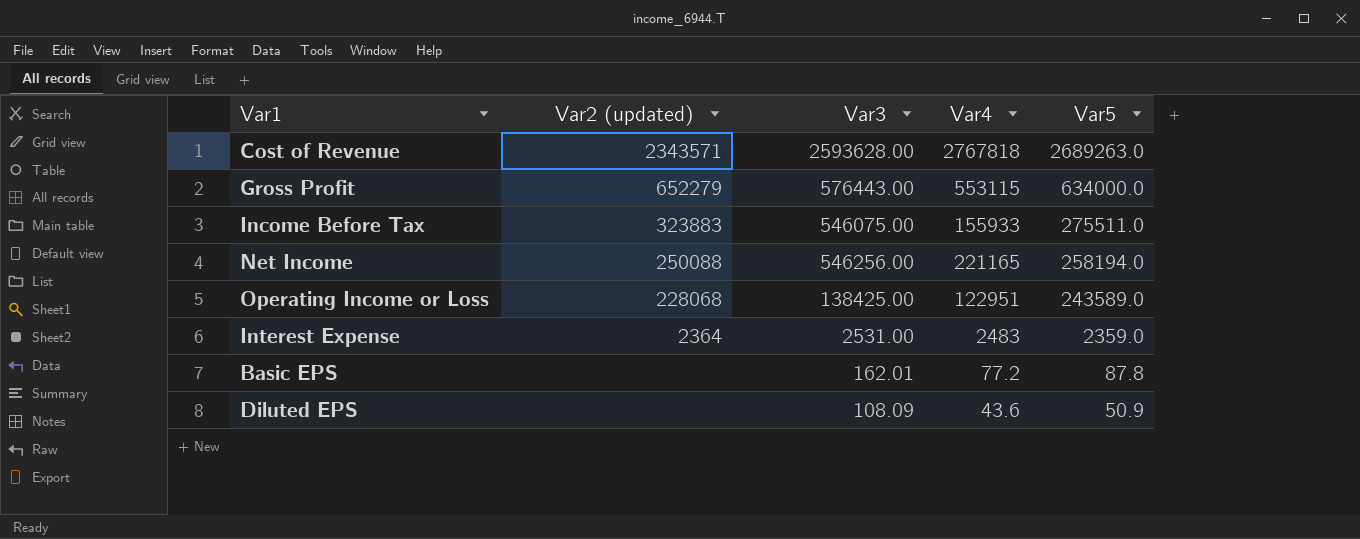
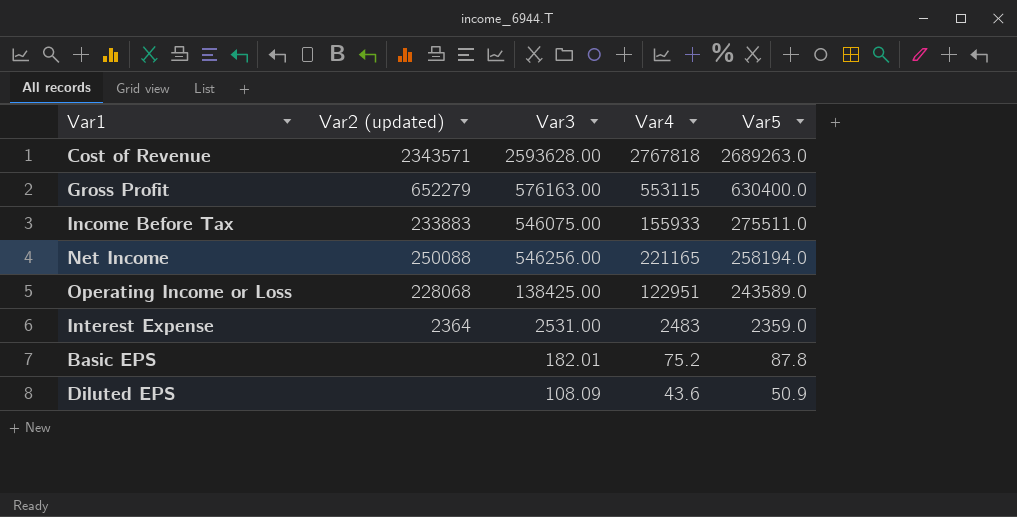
Gross Profit | Var3: 576443.00 -> 576163.00
Gross Profit | Var5: 634000.0 -> 630400.0
Income Before Tax | Var2 (updated): 323883 -> 233883
Basic EPS | Var3: 162.01 -> 182.01
Basic EPS | Var4: 77.2 -> 75.2

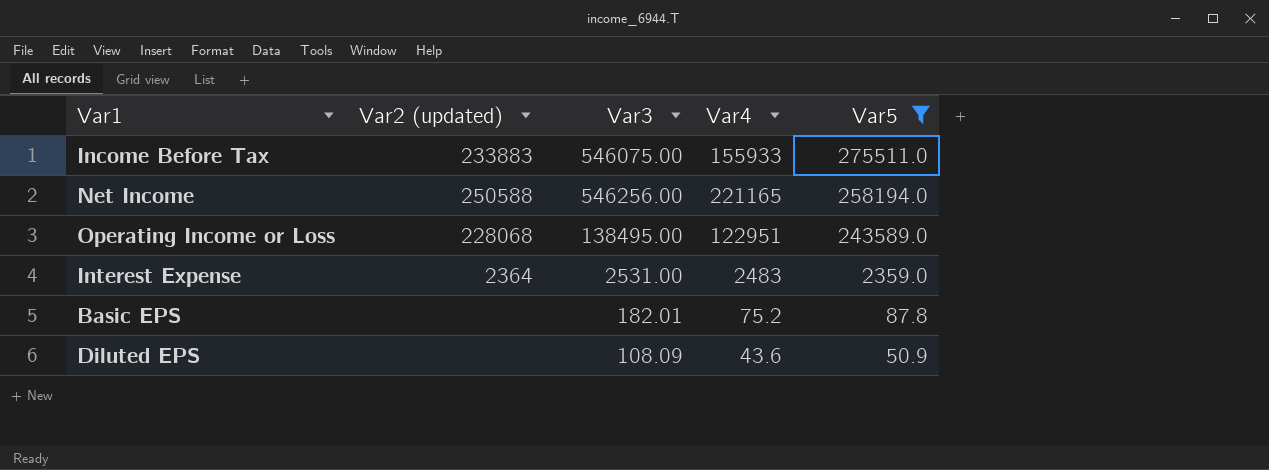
filter: none -> Var5 <= 275511.0
Net Income | Var2 (updated): 250088 -> 250588
Operating Income or Loss | Var3: 138425.00 -> 138495.00

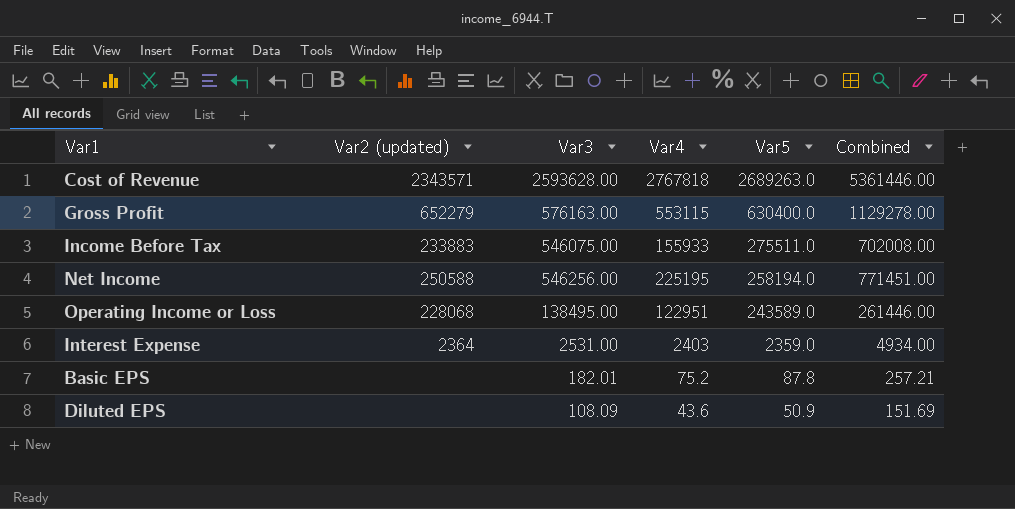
filter: Var5 <= 275511.0 -> none
column Combined | formula: none -> [Var3] + [Var4]
Net Income | Var4: 221165 -> 225195
Interest Expense | Var4: 2483 -> 2403

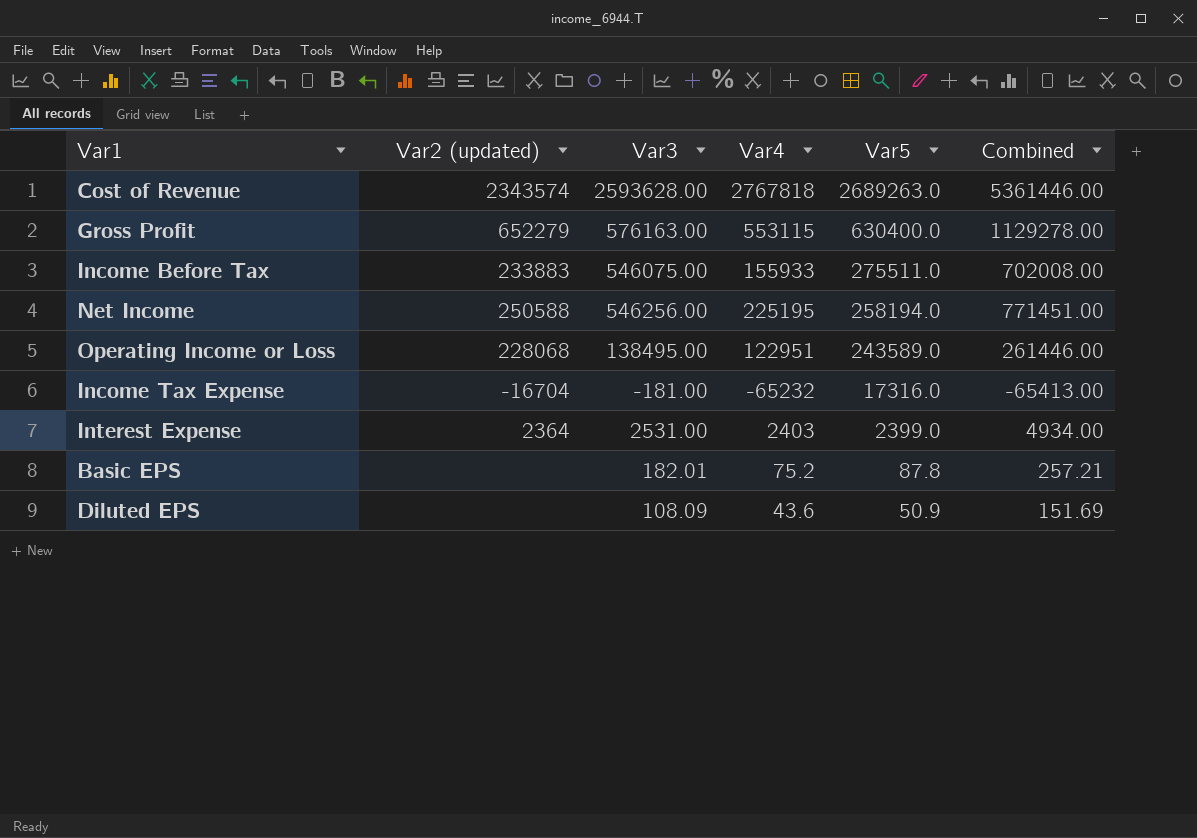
Cost of Revenue | Var2 (updated): 2343571 -> 2343574
row Income Tax Expense: none -> -16704 | -181.00 | -65232 | 17316.0 | -65413.00
Interest Expense | Var5: 2359.0 -> 2399.0

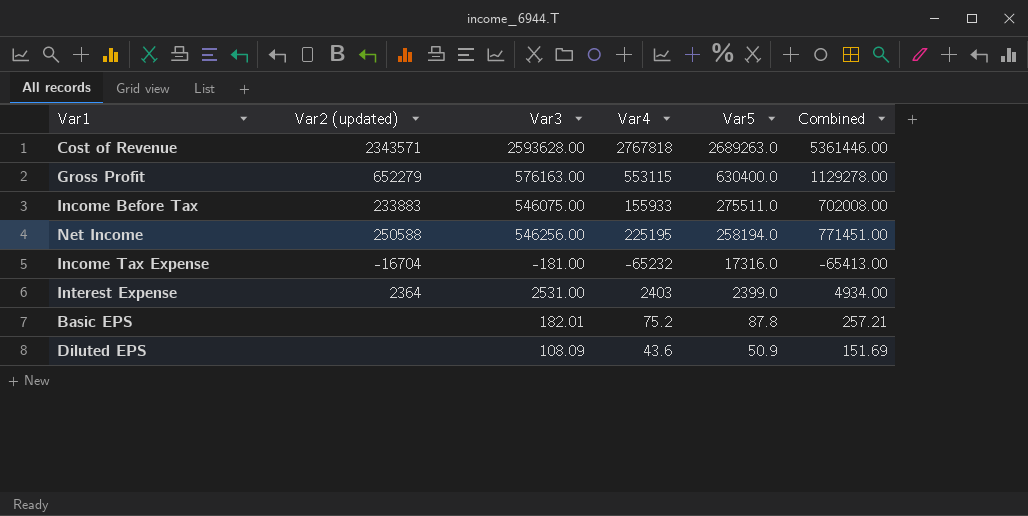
row Operating Income or Loss: 228068 | 138495.00 | 122951 | 243589.0 | 261446.00 -> none
Cost of Revenue | Var2 (updated): 2343574 -> 2343571

